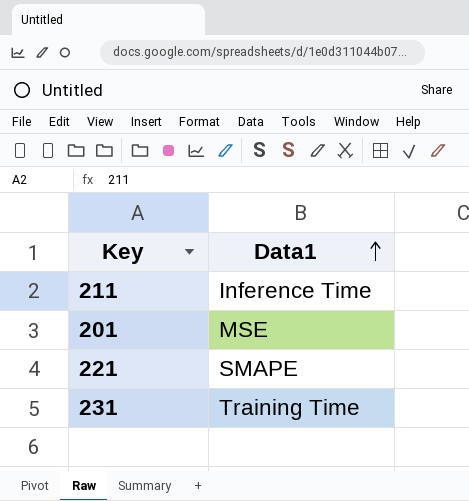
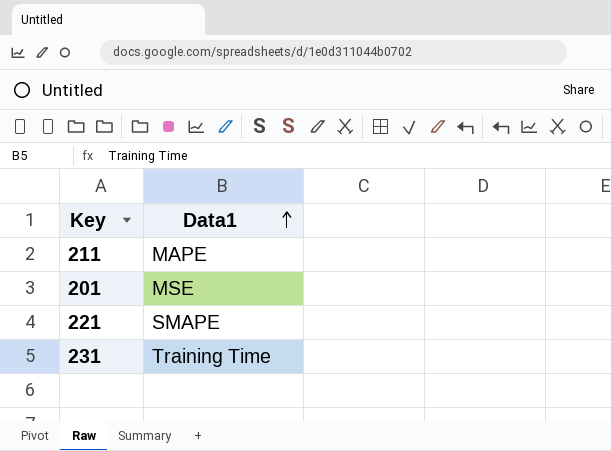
211 | Data1: Inference Time -> MAPE

